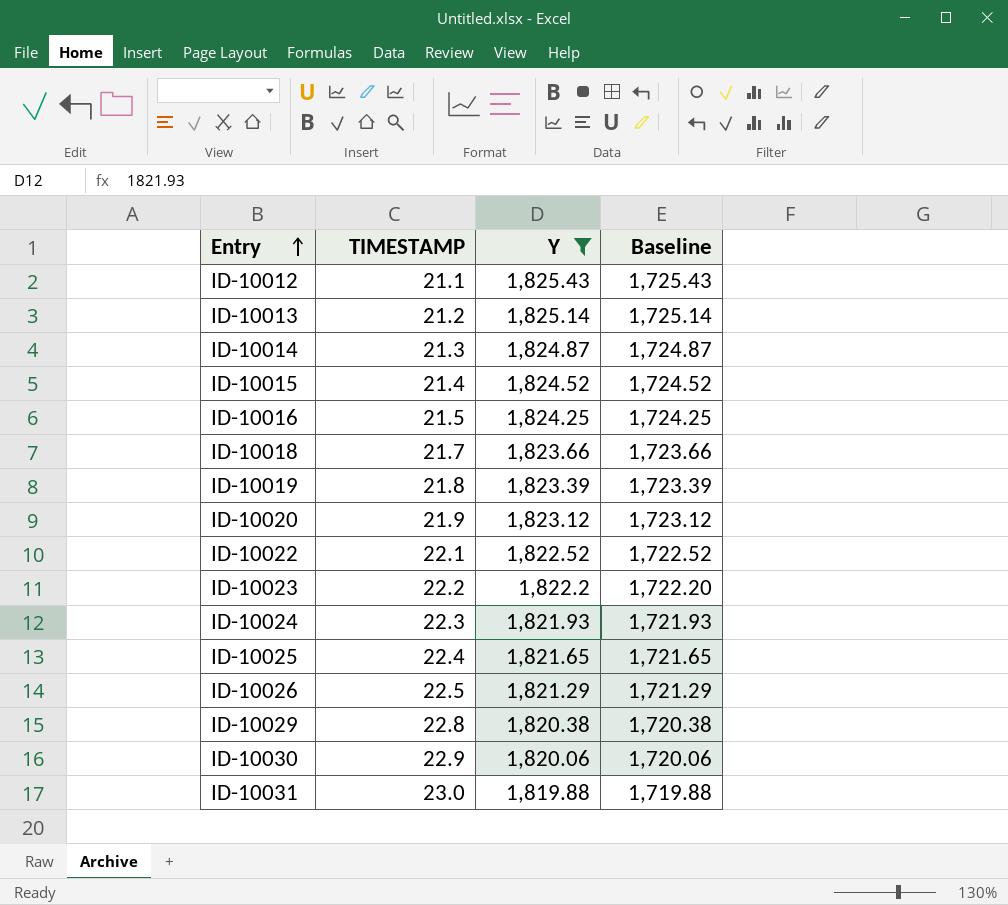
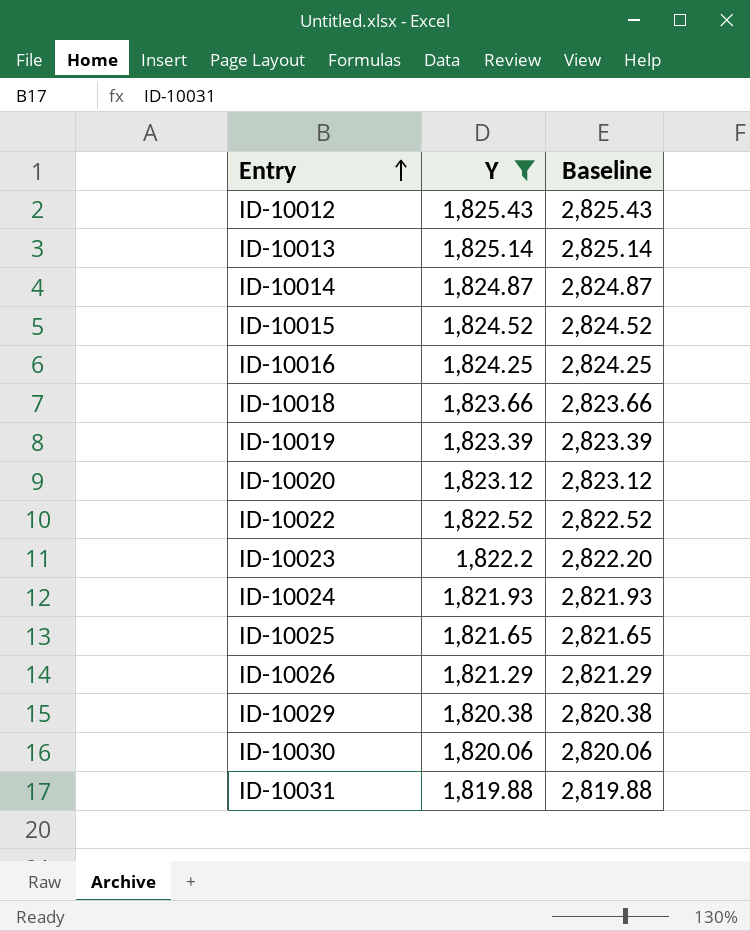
column TIMESTAMP | position: 2 -> none
column Baseline | formula: [Y] - 100 -> [Y] + 1000

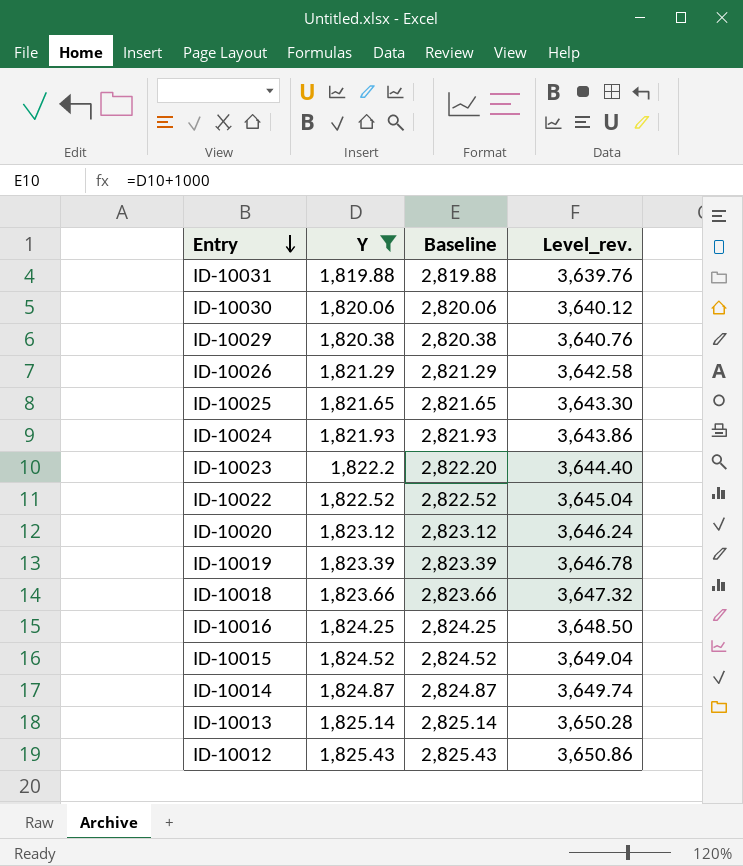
row order: Entry ascending -> Entry descending
column Level_rev. | formula: none -> [Y] * 2

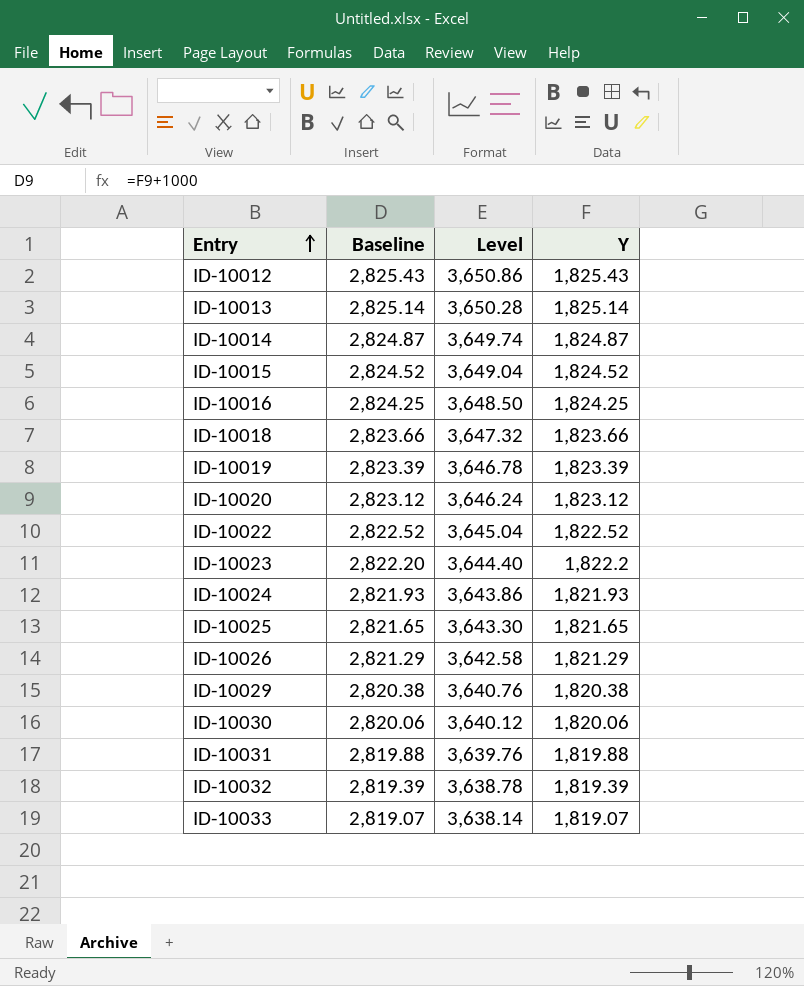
filter: Y >= 1,819.88 -> none
row order: Entry descending -> Entry ascending
column name: Level_rev. -> Level
column Y | position: 2 -> 4

